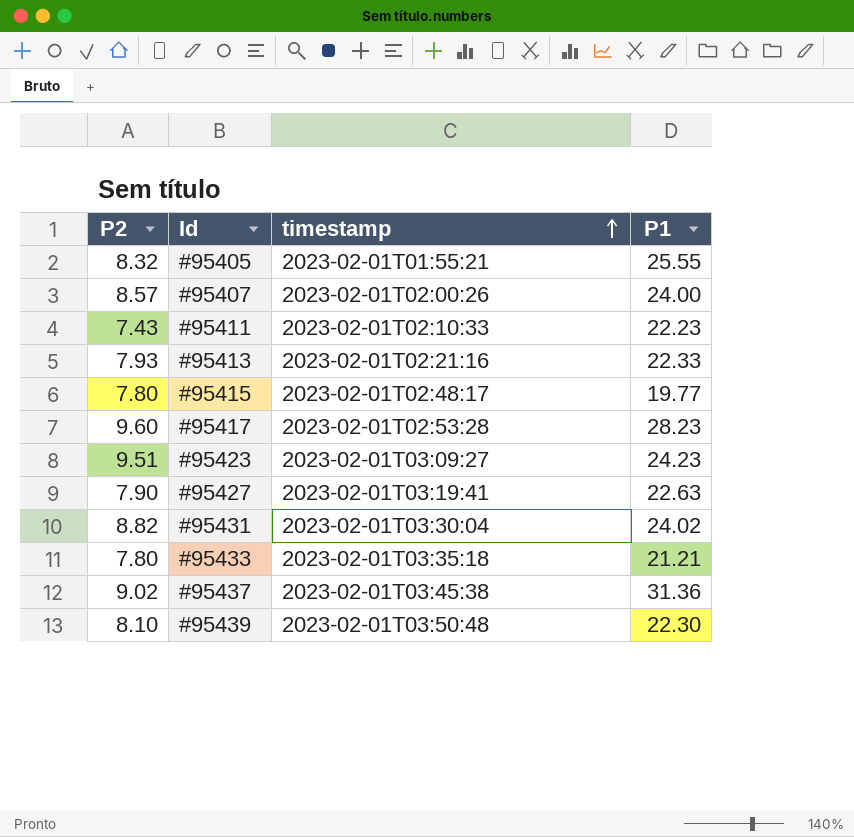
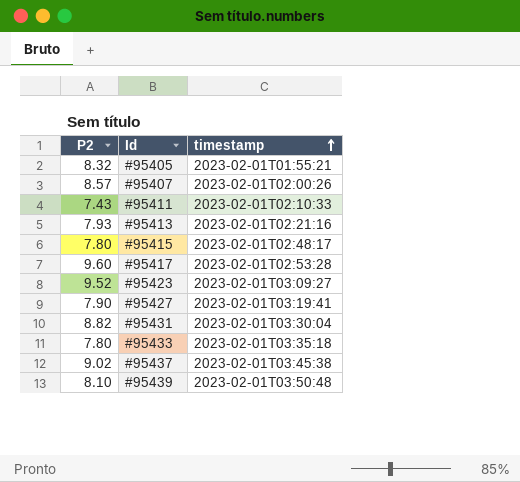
column P1 | position: 4 -> none
#95423 | P2: 9.51 -> 9.52

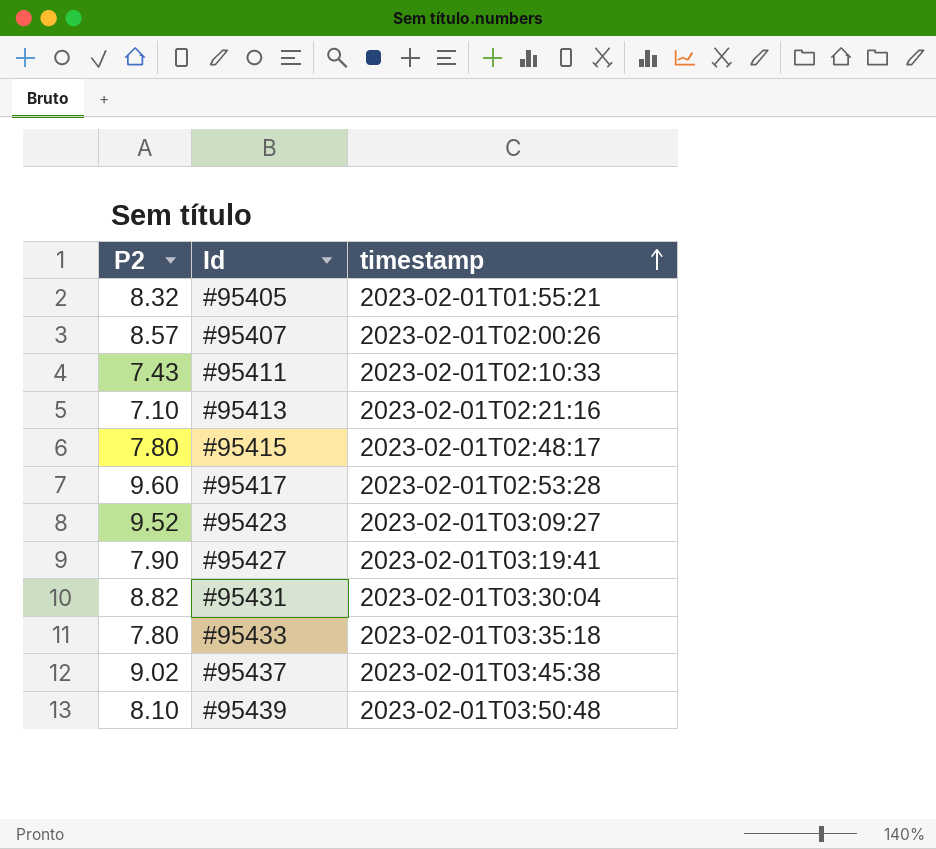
#95413 | P2: 7.93 -> 7.10

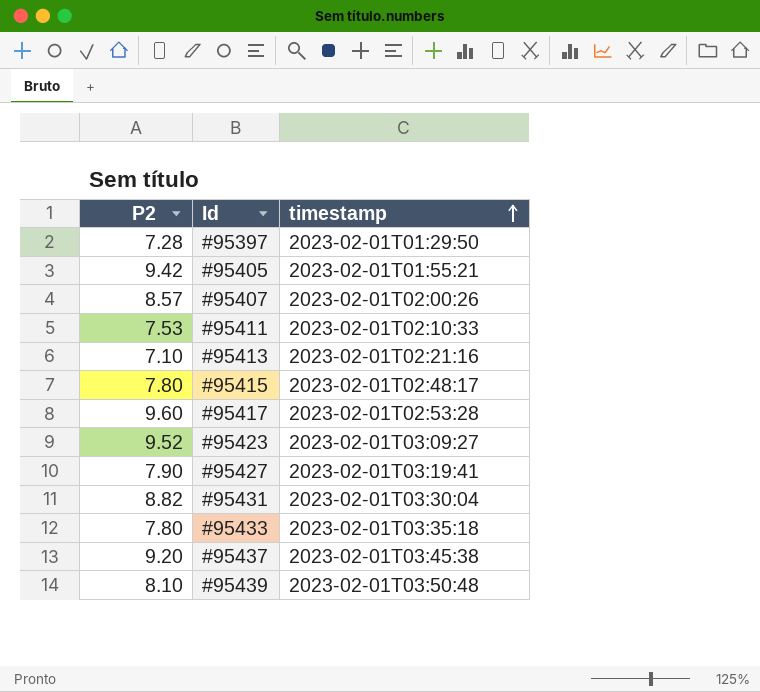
row #95397: none -> 7.28 | 2023-02-01T01:29:50
#95405 | P2: 8.32 -> 9.42
#95411 | P2: 7.43 -> 7.53
#95437 | P2: 9.02 -> 9.20

